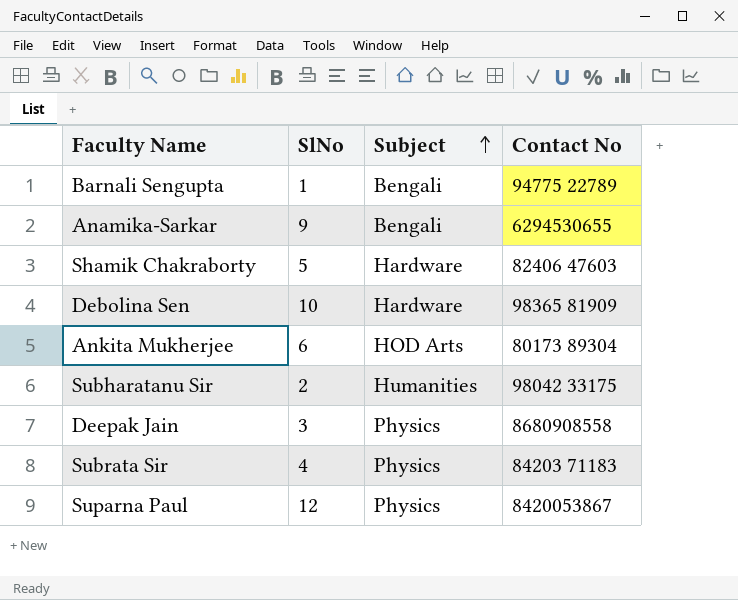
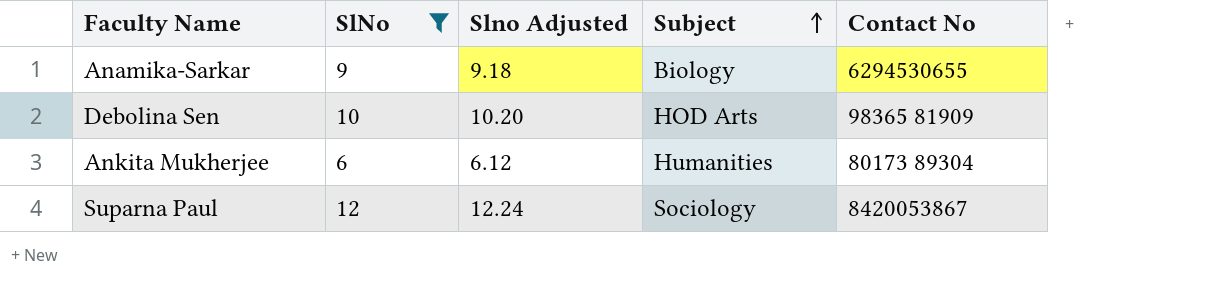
filter: none -> SlNo >= 6
column Slno Adjusted | formula: none -> [SlNo] * 1.02
Anamika-Sarkar | Subject: Bengali -> Biology
Debolina Sen | Subject: Hardware -> HOD Arts
Ankita Mukherjee | Subject: HOD Arts -> Humanities
Suparna Paul | Subject: Physics -> Sociology

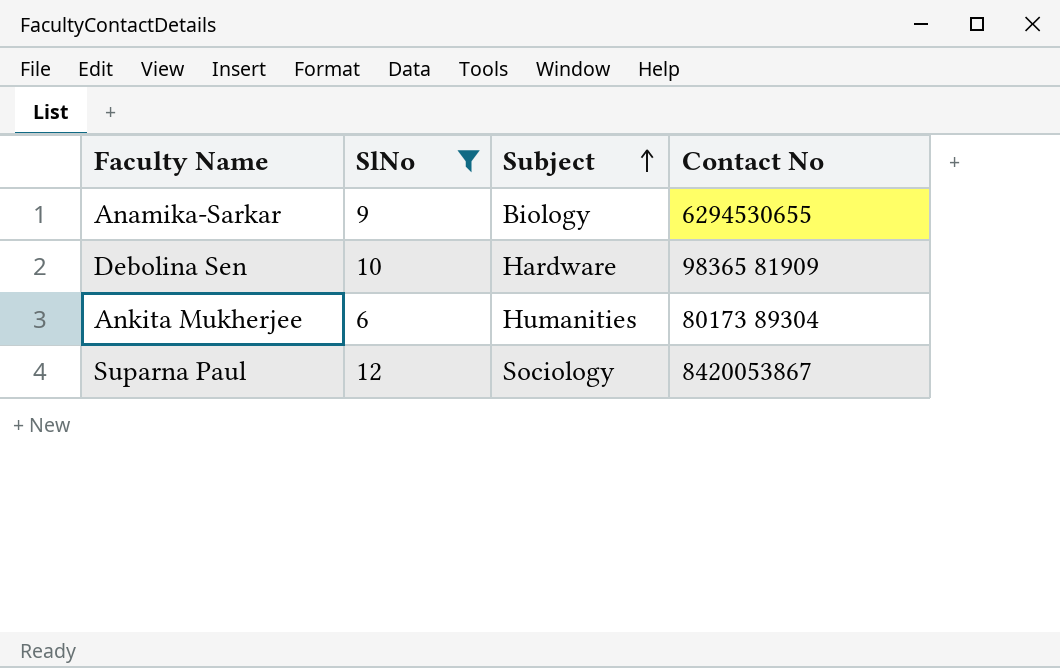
column Slno Adjusted | formula: [SlNo] * 1.02 -> none
Debolina Sen | Subject: HOD Arts -> Hardware

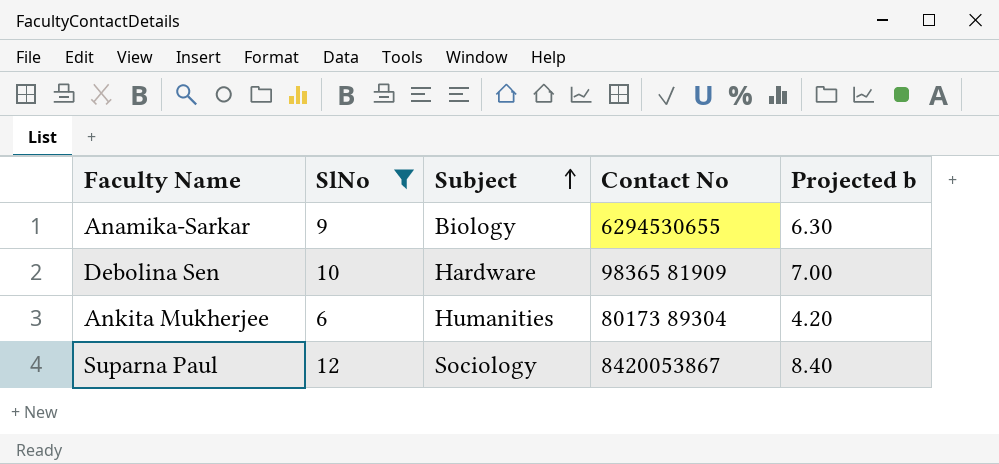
column Projected b | formula: none -> [SlNo] * 0.7

